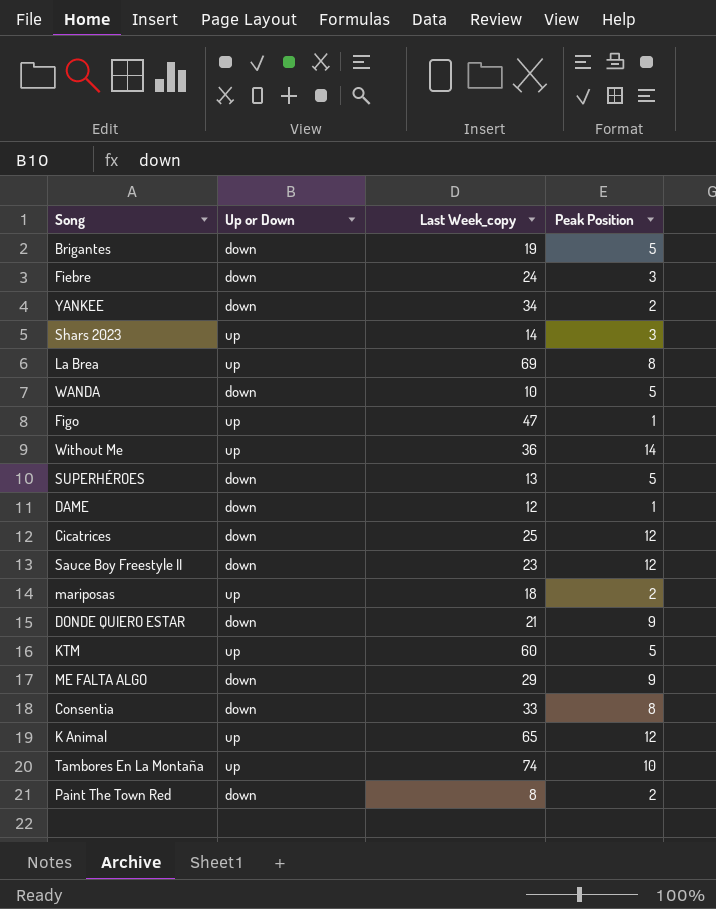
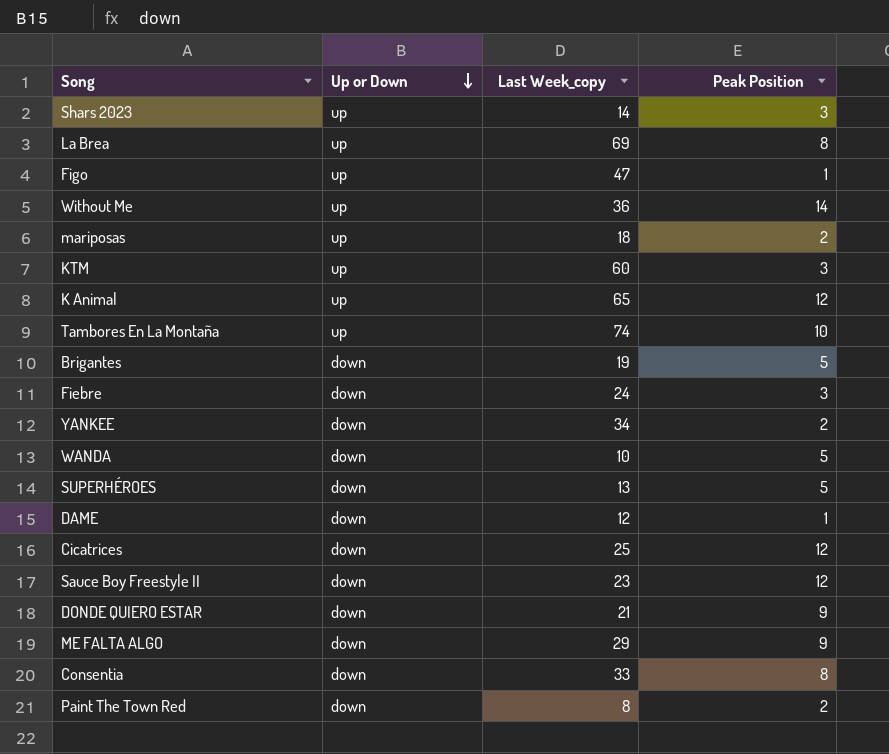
row order: none -> Up or Down descending
KTM | Peak Position: 5 -> 3

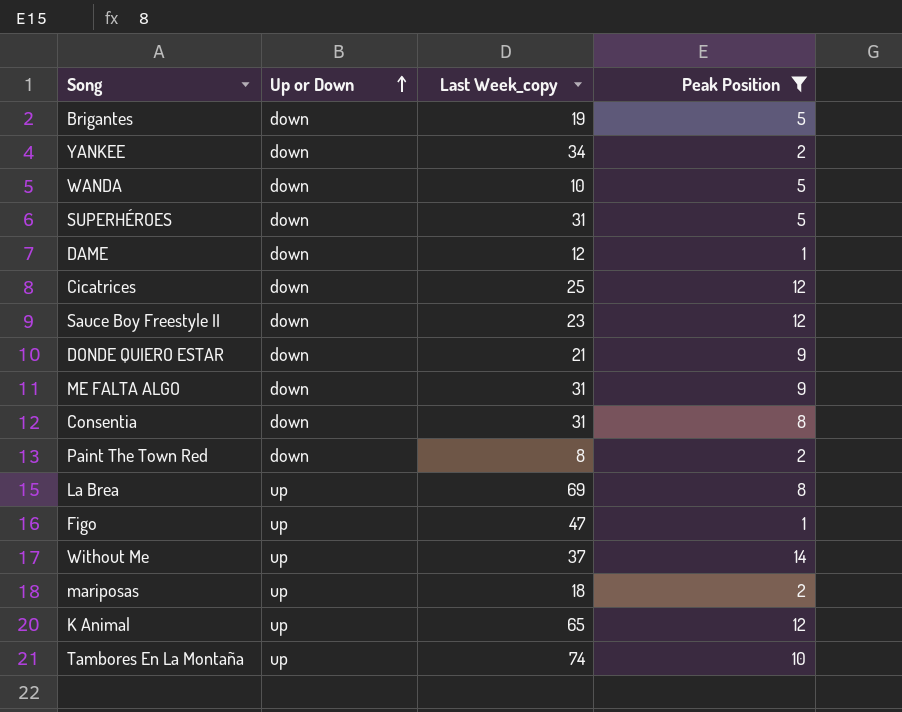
filter: none -> Peak Position != 3
row order: Up or Down descending -> Up or Down ascending
SUPERHÉROES | Last Week_copy: 13 -> 31
ME FALTA ALGO | Last Week_copy: 29 -> 31
Consentia | Last Week_copy: 33 -> 31
Without Me | Last Week_copy: 36 -> 37

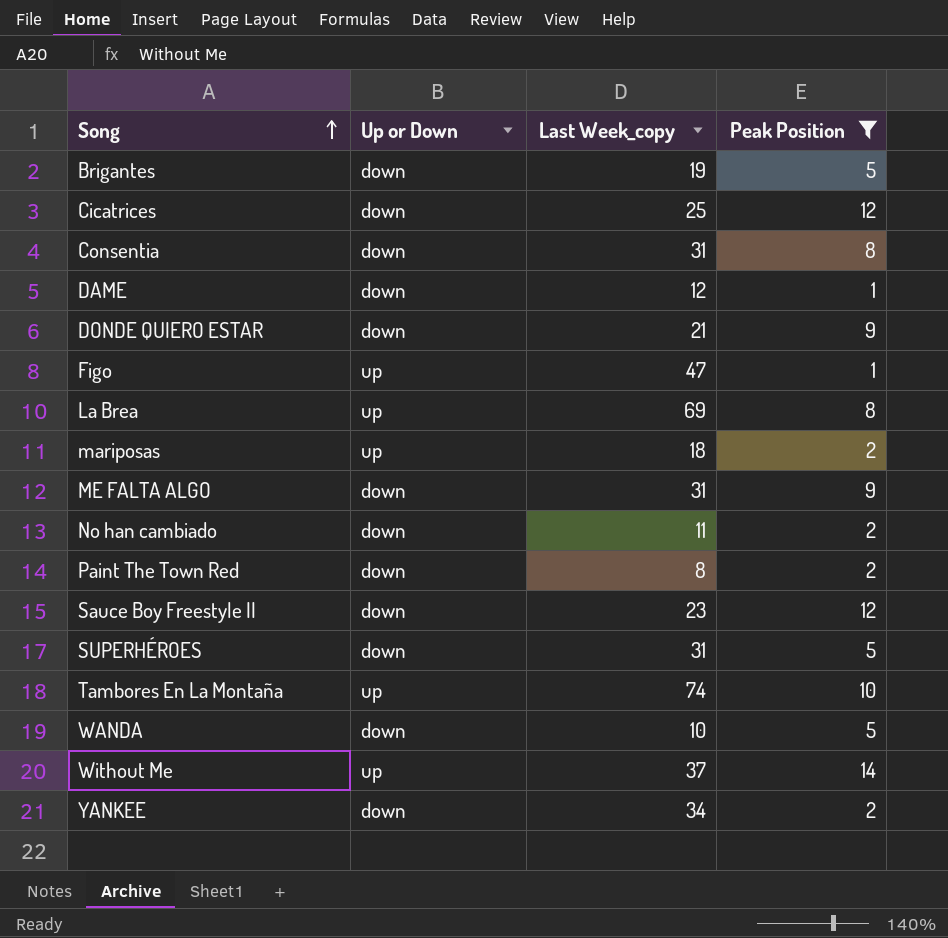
row order: Up or Down ascending -> Song ascending
row K Animal: up | 65 | 12 -> none
row No han cambiado: none -> down | 11 | 2

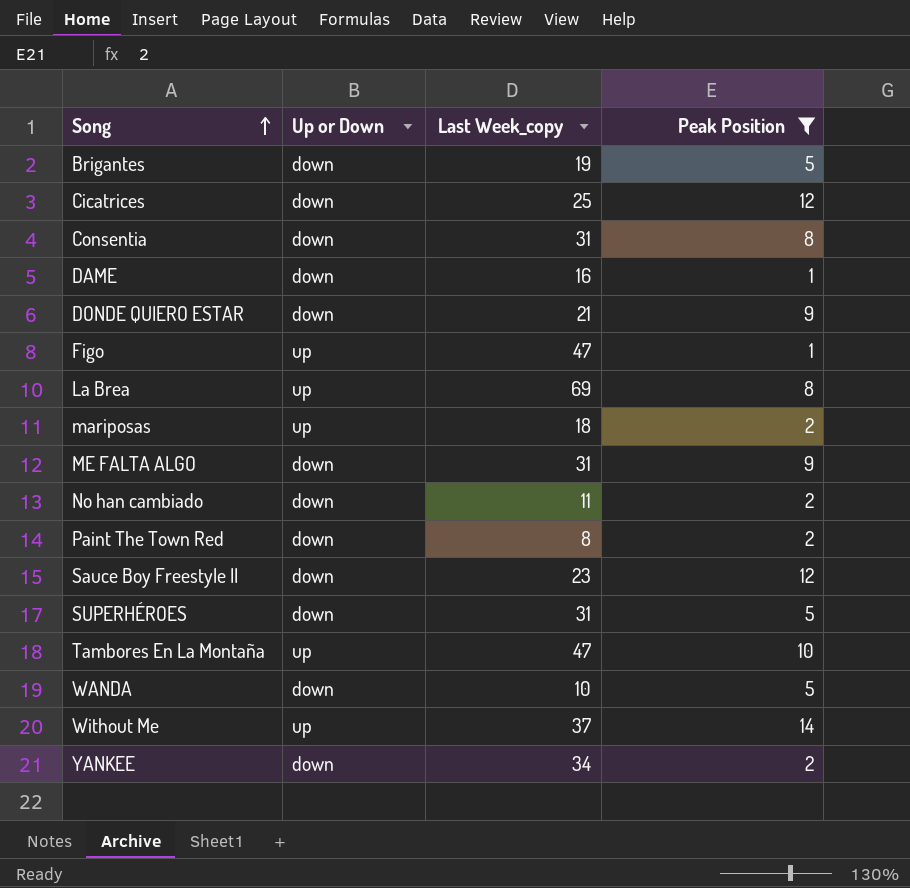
DAME | Last Week_copy: 12 -> 16
Tambores En La Montaña | Last Week_copy: 74 -> 47

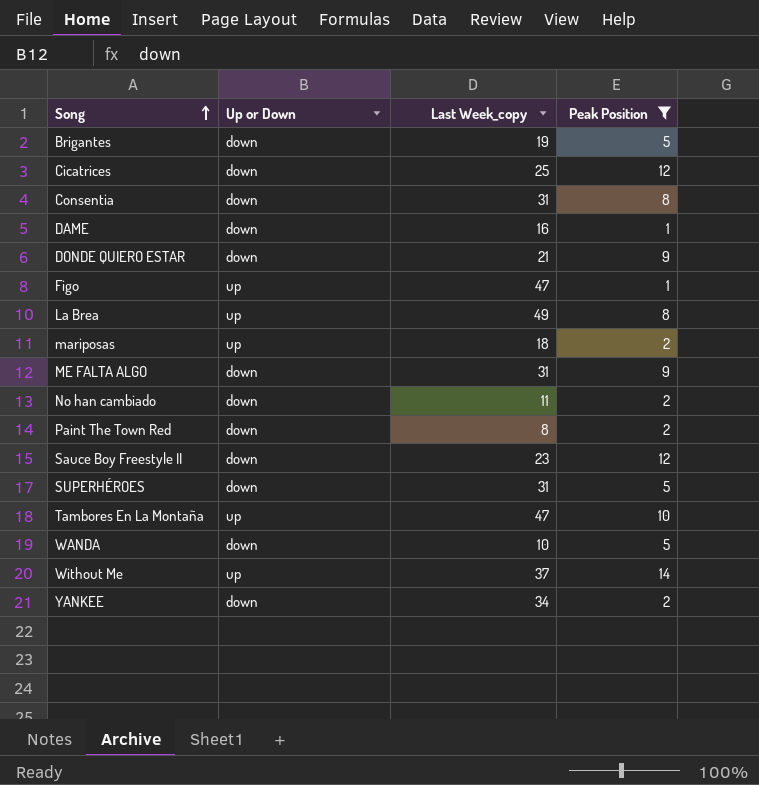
La Brea | Last Week_copy: 69 -> 49

